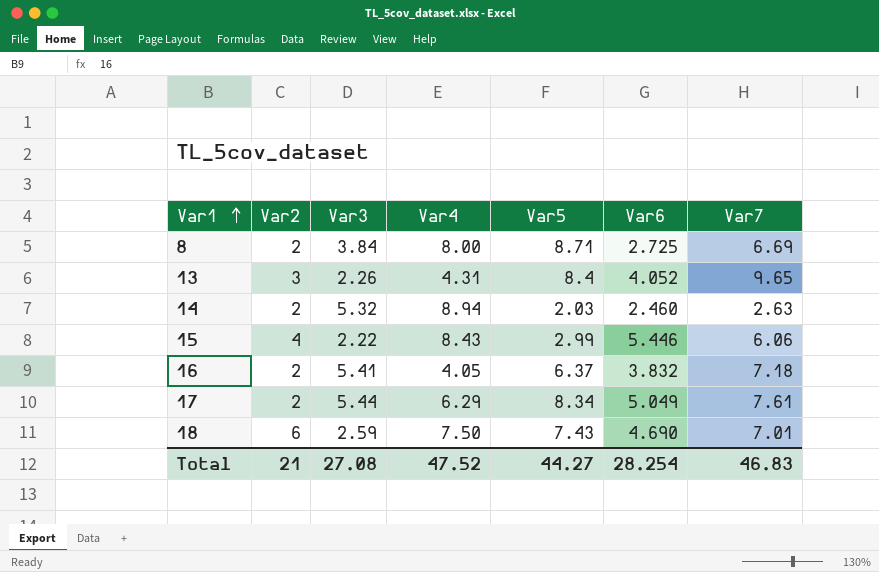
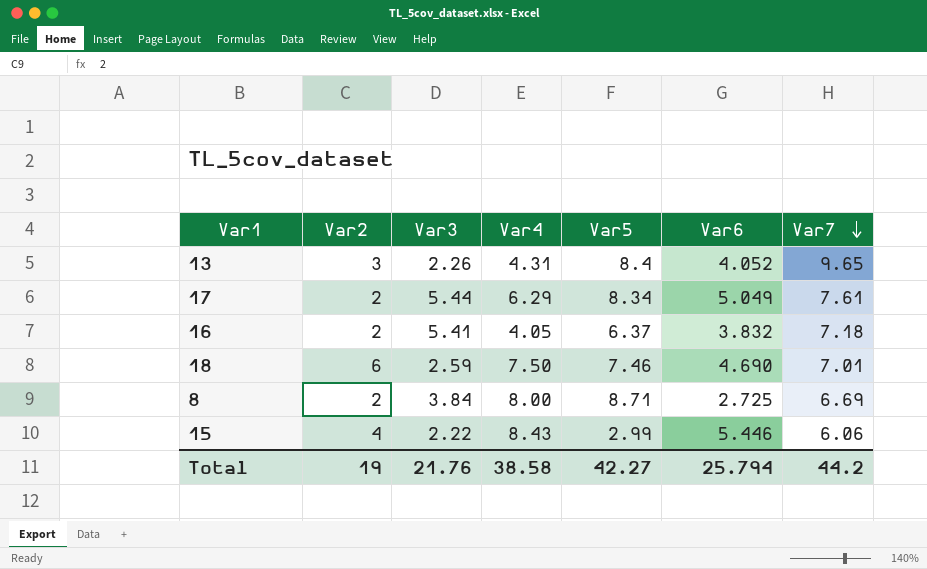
row order: Var1 ascending -> Var7 descending
row 14: 2 | 5.32 | 8.94 | 2.03 | 2.460 | 2.63 -> none
18 | Var5: 7.43 -> 7.46
Total | Var2: 21 -> 19
Total | Var3: 27.08 -> 21.76
Total | Var4: 47.52 -> 38.58
Total | Var5: 44.27 -> 42.27
Total | Var6: 28.254 -> 25.794
Total | Var7: 46.83 -> 44.2

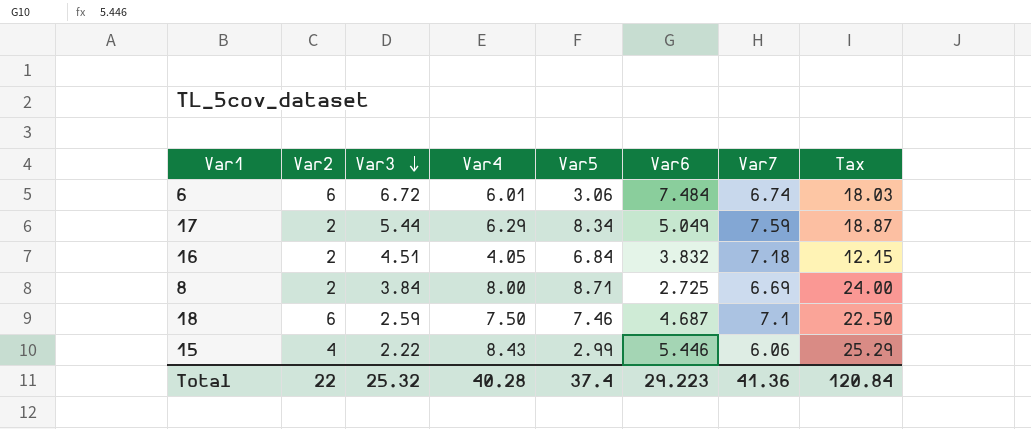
row order: Var7 descending -> Var3 descending
column Tax | formula: none -> [Var4] * 3
row 13: 3 | 2.26 | 4.31 | 8.4 | 4.052 | 9.65 -> none
row 6: none -> 6 | 6.72 | 6.01 | 3.06 | 7.484 | 6.74 | 18.03
17 | Var7: 7.61 -> 7.59
16 | Var3: 5.41 -> 4.51
16 | Var5: 6.37 -> 6.84
18 | Var6: 4.690 -> 4.687
18 | Var7: 7.01 -> 7.1
Total | Var2: 19 -> 22
Total | Var3: 21.76 -> 25.32
Total | Var4: 38.58 -> 40.28
Total | Var5: 42.27 -> 37.4
Total | Var6: 25.794 -> 29.223
Total | Var7: 44.2 -> 41.36

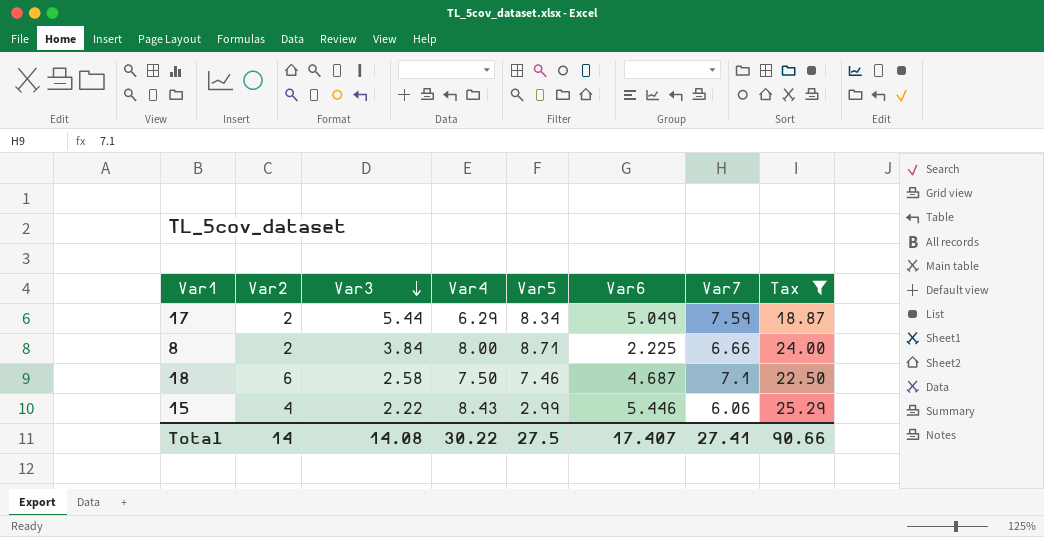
filter: none -> Tax >= 18.87
8 | Var6: 2.725 -> 2.225
8 | Var7: 6.69 -> 6.66
18 | Var3: 2.59 -> 2.58
Total | Var2: 22 -> 14
Total | Var3: 25.32 -> 14.08
Total | Var4: 40.28 -> 30.22
Total | Var5: 37.4 -> 27.5
Total | Var6: 29.223 -> 17.407
Total | Var7: 41.36 -> 27.41
Total | Tax: 120.84 -> 90.66

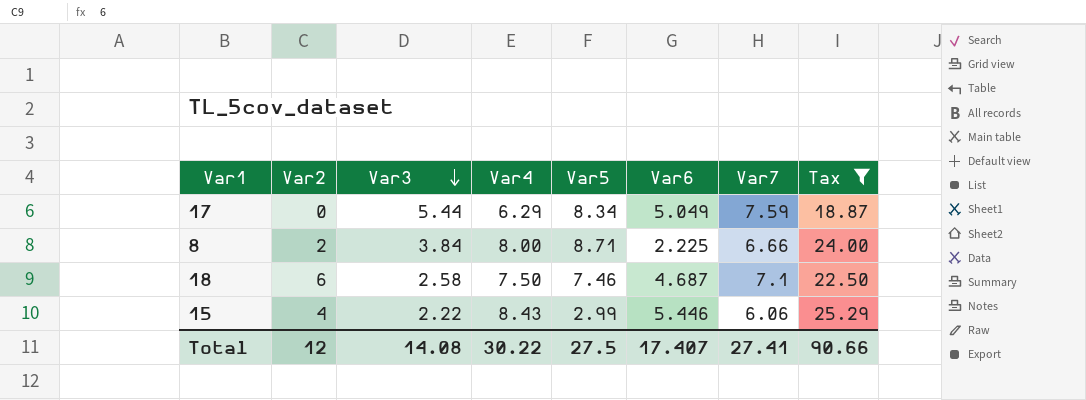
17 | Var2: 2 -> 0
Total | Var2: 14 -> 12

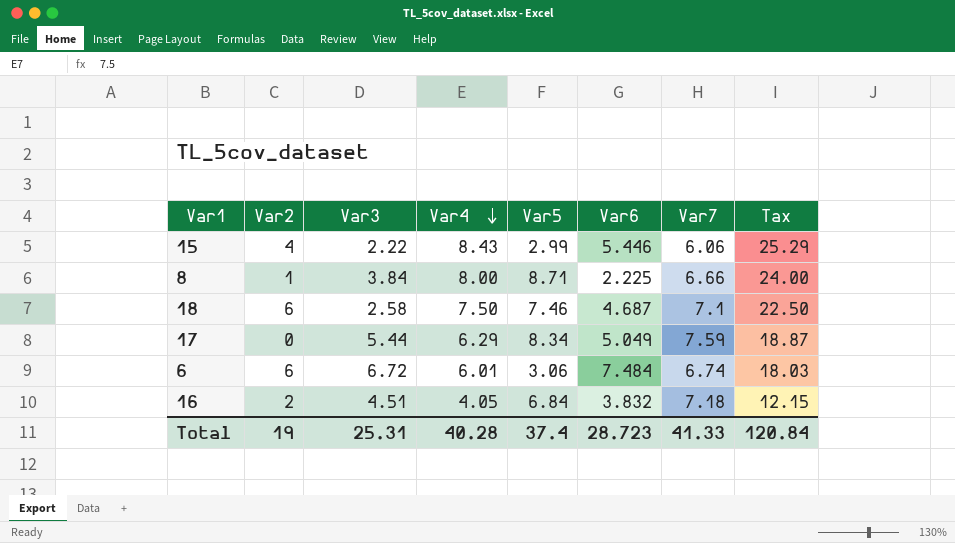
filter: Tax >= 18.87 -> none
row order: Var3 descending -> Var4 descending
8 | Var2: 2 -> 1
Total | Var2: 12 -> 19
Total | Var3: 14.08 -> 25.31
Total | Var4: 30.22 -> 40.28
Total | Var5: 27.5 -> 37.4
Total | Var6: 17.407 -> 28.723
Total | Var7: 27.41 -> 41.33
Total | Tax: 90.66 -> 120.84

